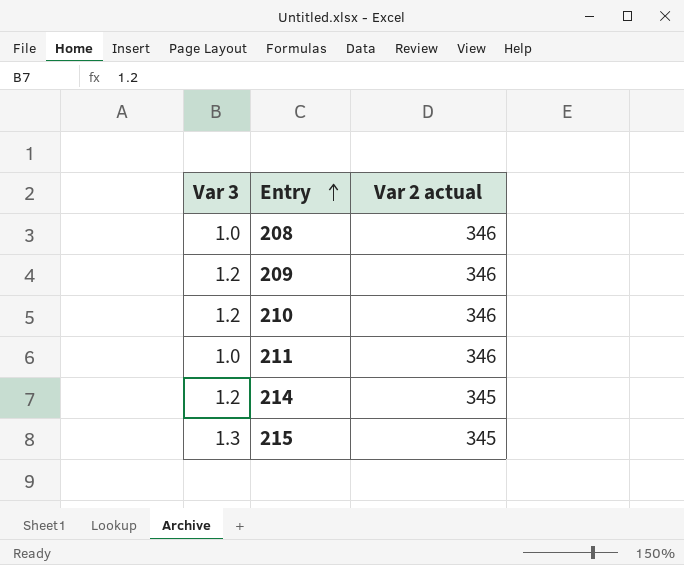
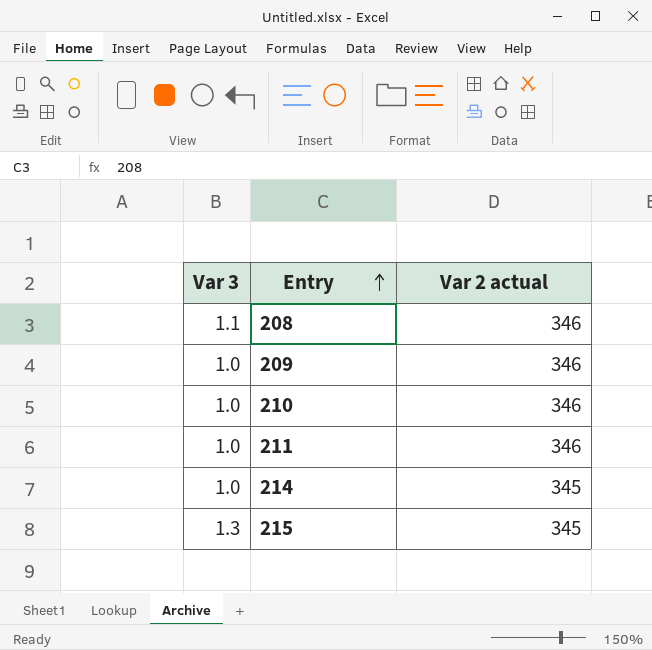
208 | Var 3: 1.0 -> 1.1
209 | Var 3: 1.2 -> 1.0
210 | Var 3: 1.2 -> 1.0
214 | Var 3: 1.2 -> 1.0

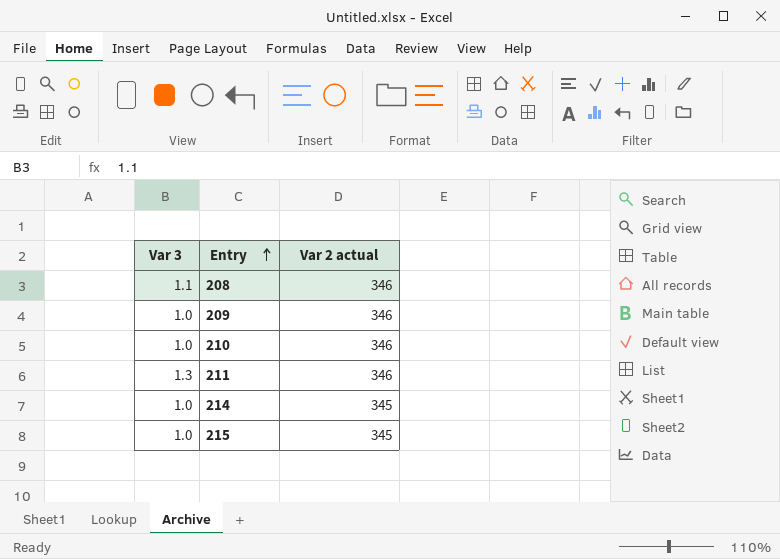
211 | Var 3: 1.0 -> 1.3
215 | Var 3: 1.3 -> 1.0

